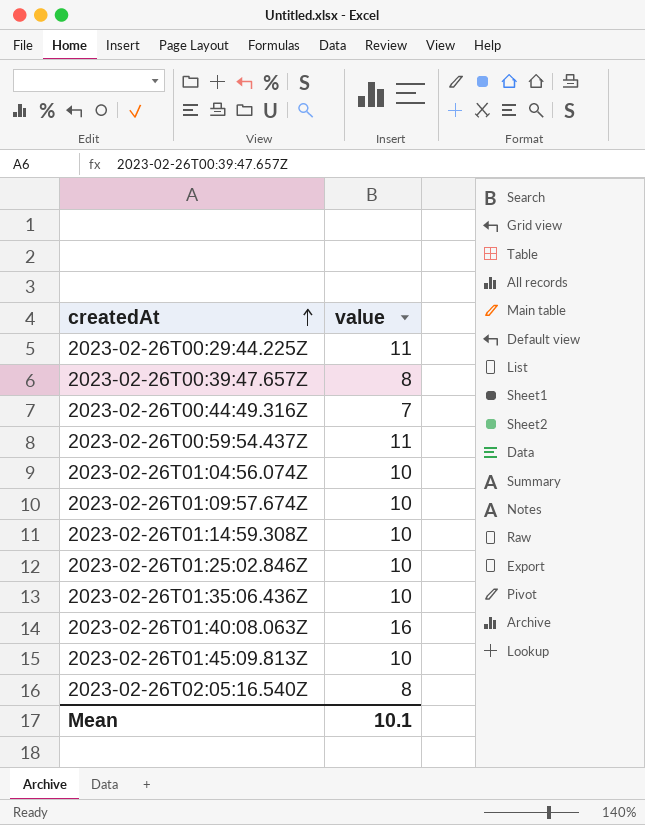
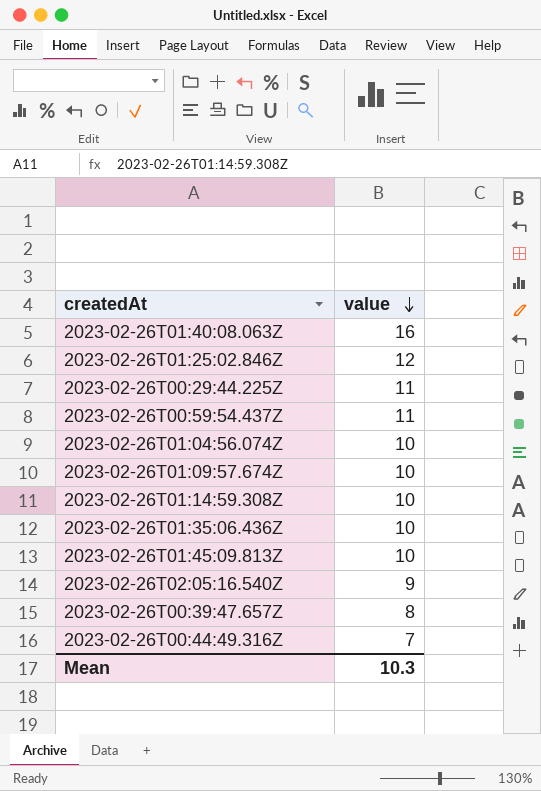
row order: createdAt ascending -> value descending
2023-02-26T01:25:02.846Z | value: 10 -> 12
2023-02-26T02:05:16.540Z | value: 8 -> 9
Mean | value: 10.1 -> 10.3

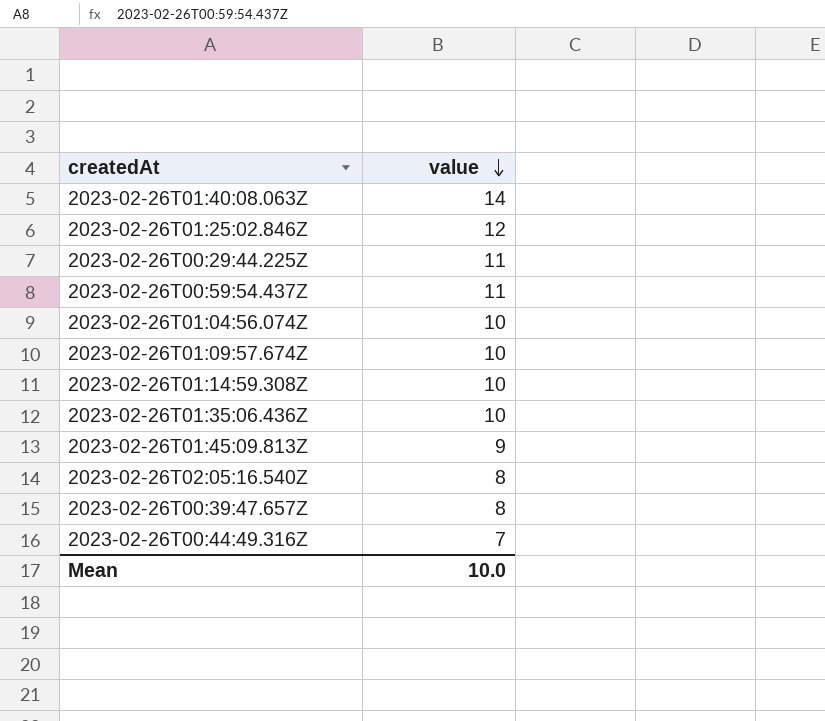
2023-02-26T01:40:08.063Z | value: 16 -> 14
2023-02-26T01:45:09.813Z | value: 10 -> 9
2023-02-26T02:05:16.540Z | value: 9 -> 8
Mean | value: 10.3 -> 10.0

